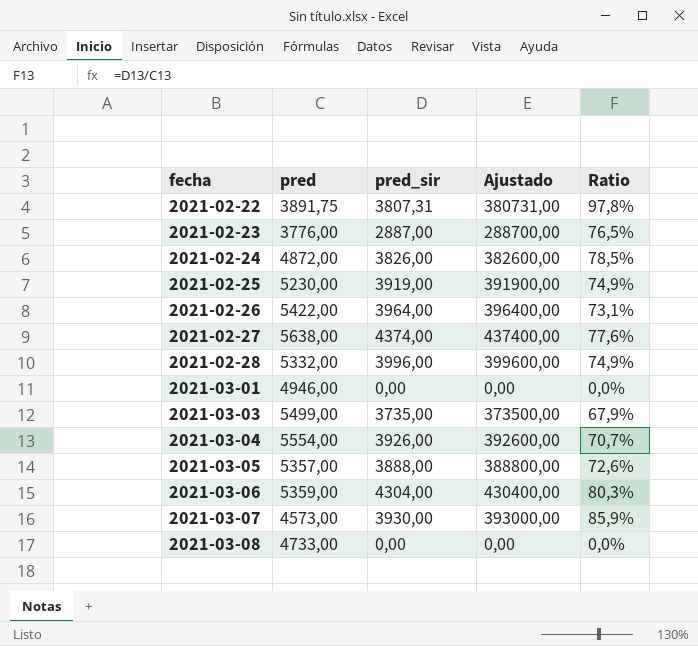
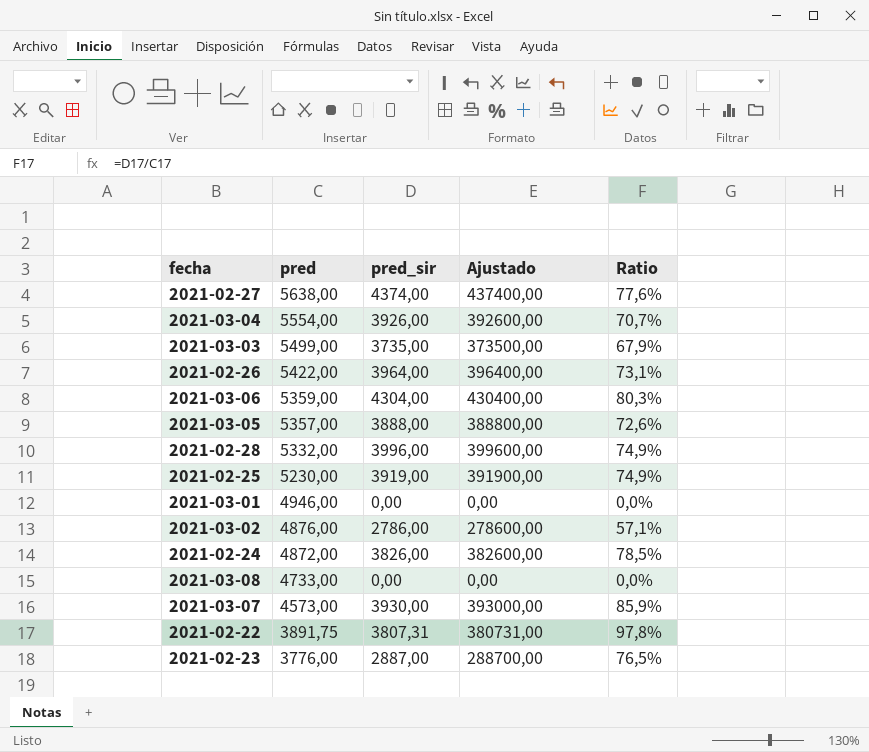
row order: fecha ascending -> pred descending
row 2021-03-02: none -> 4876,00 | 2786,00 | 278600,00 | 57,1%

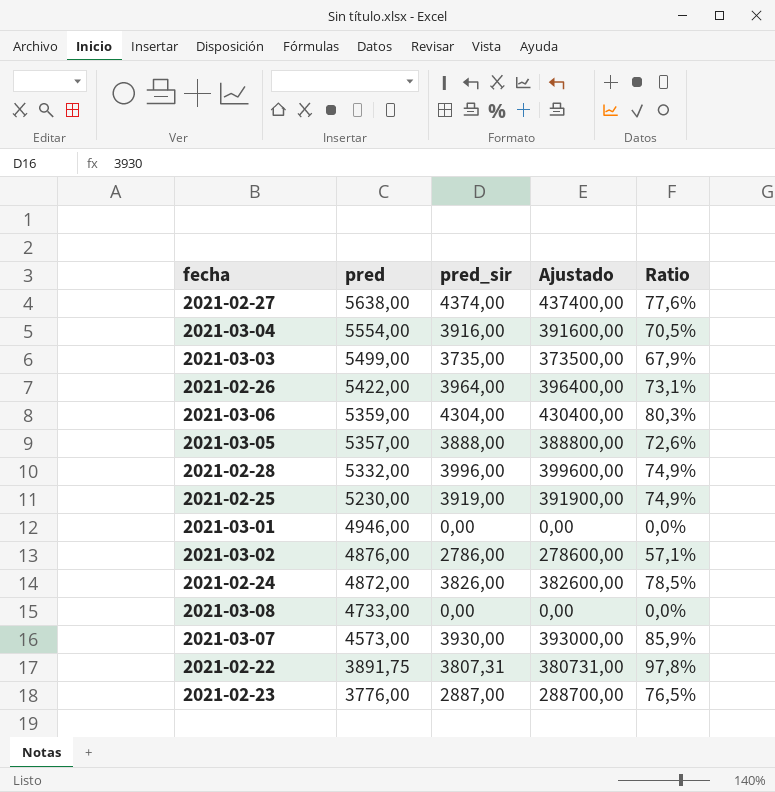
2021-03-04 | pred_sir: 3926,00 -> 3916,00
2021-03-04 | Ajustado: 392600,00 -> 391600,00
2021-03-04 | Ratio: 70,7% -> 70,5%

